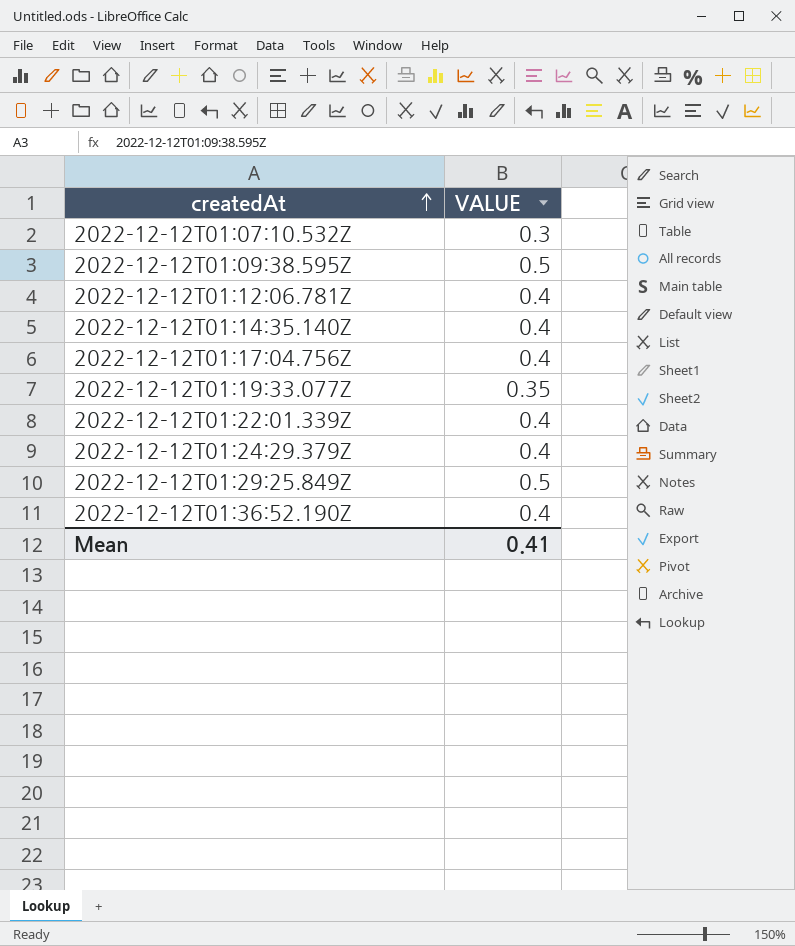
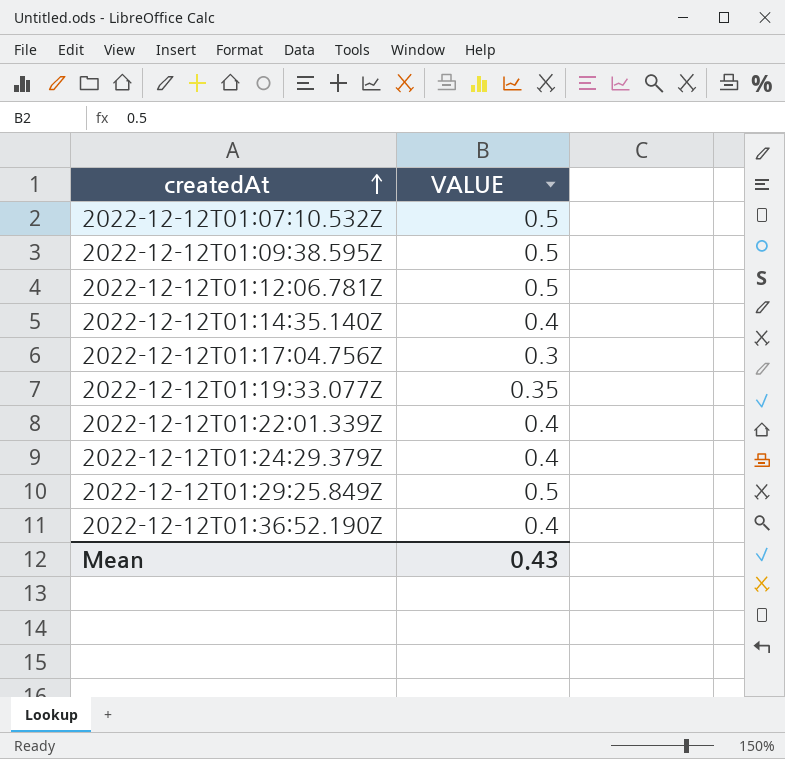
2022-12-12T01:07:10.532Z | VALUE: 0.3 -> 0.5
2022-12-12T01:12:06.781Z | VALUE: 0.4 -> 0.5
2022-12-12T01:17:04.756Z | VALUE: 0.4 -> 0.3
Mean | VALUE: 0.41 -> 0.43

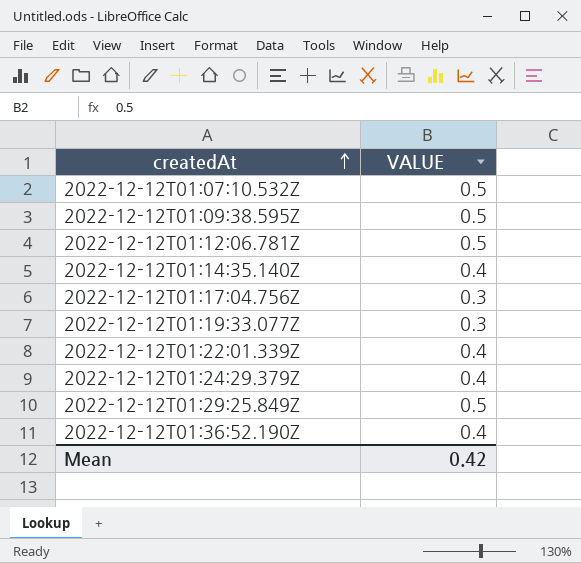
2022-12-12T01:19:33.077Z | VALUE: 0.35 -> 0.3
Mean | VALUE: 0.43 -> 0.42

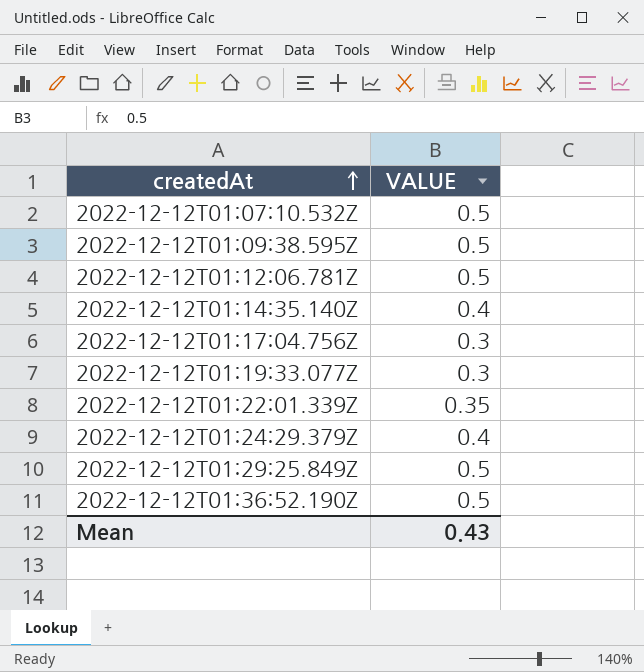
2022-12-12T01:22:01.339Z | VALUE: 0.4 -> 0.35
2022-12-12T01:36:52.190Z | VALUE: 0.4 -> 0.5
Mean | VALUE: 0.42 -> 0.43

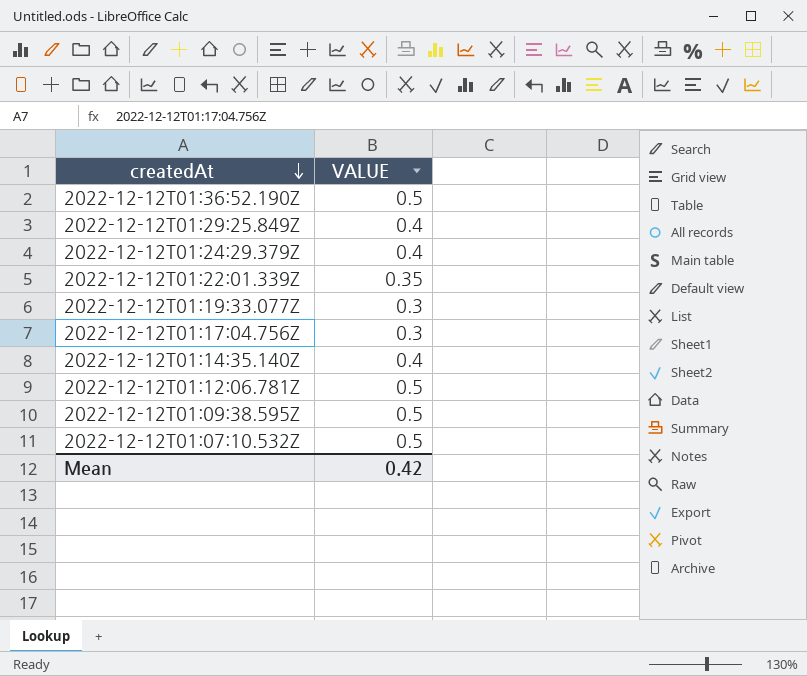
row order: createdAt ascending -> createdAt descending
2022-12-12T01:29:25.849Z | VALUE: 0.5 -> 0.4
Mean | VALUE: 0.43 -> 0.42

